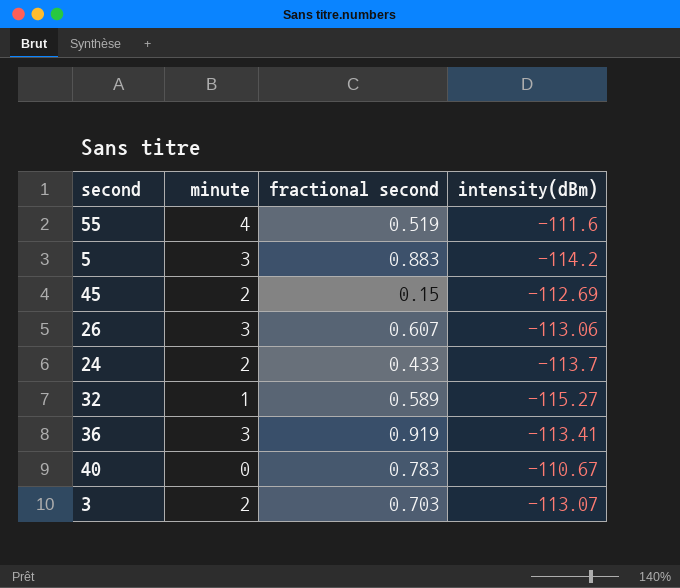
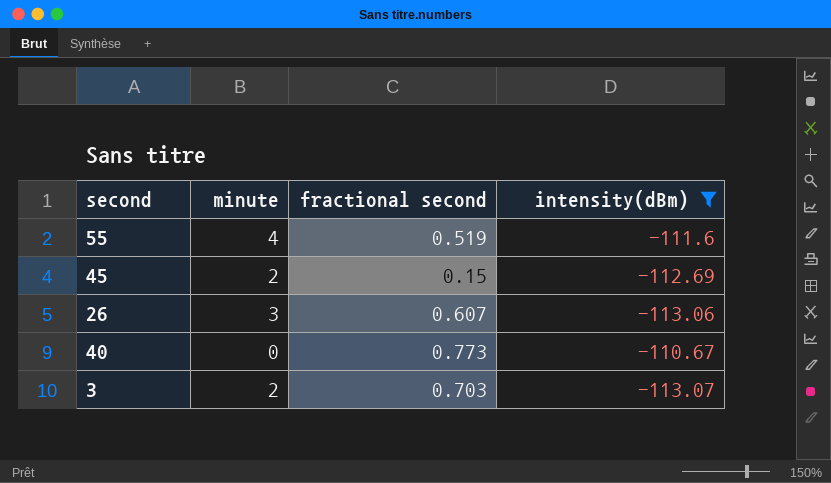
filter: none -> intensity(dBm) >= -113.07
40 | fractional second: 0.783 -> 0.773

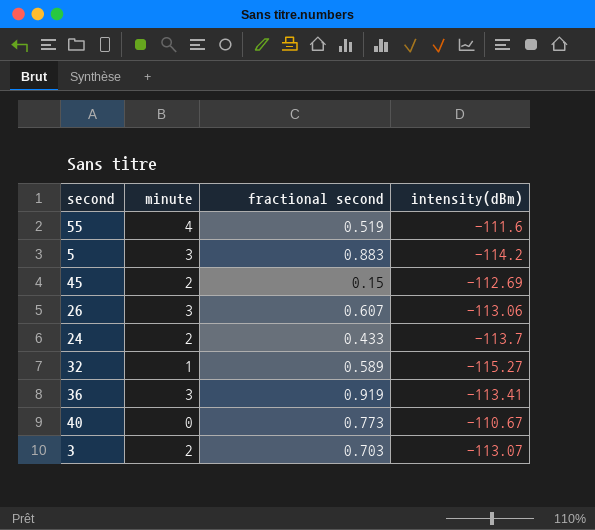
filter: intensity(dBm) >= -113.07 -> none

